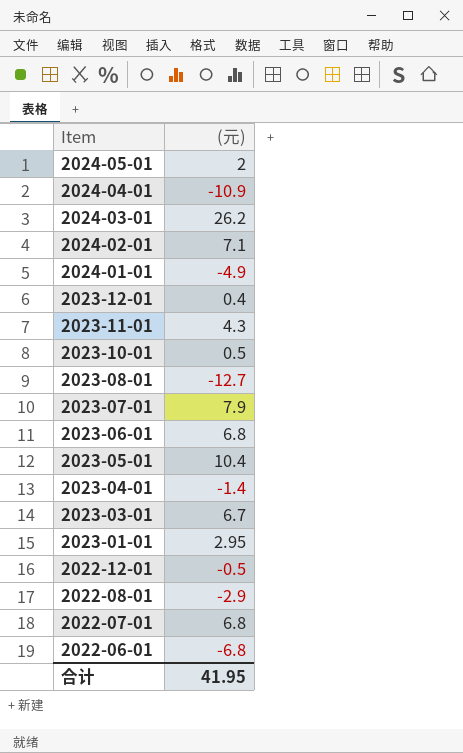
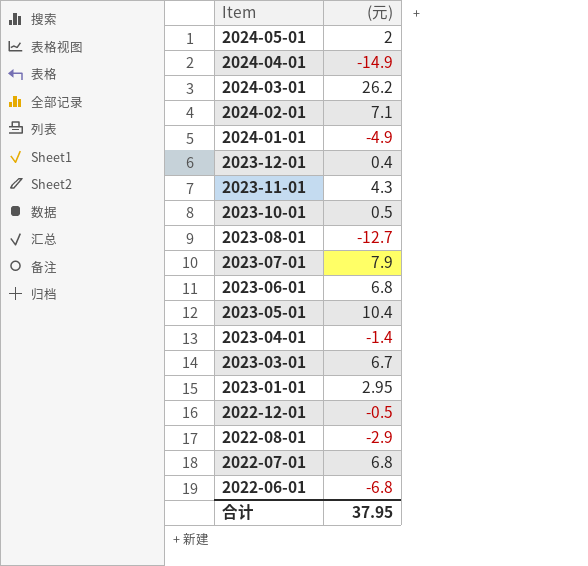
2024-04-01 | (元): -10.9 -> -14.9
合计 | (元): 41.95 -> 37.95

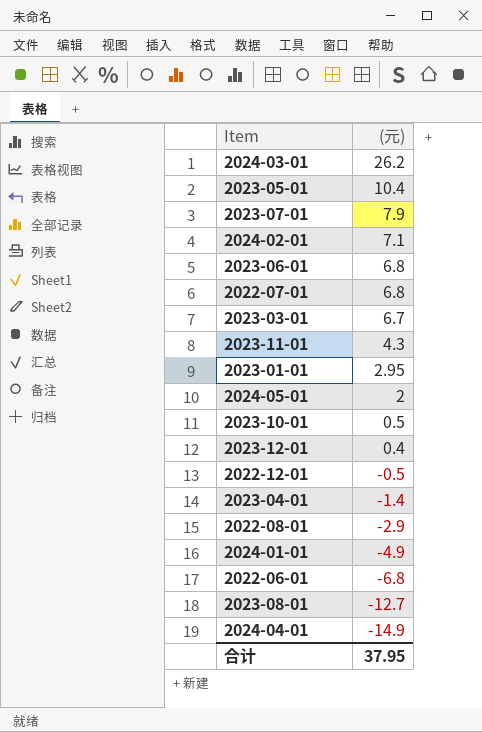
row order: Item descending -> (元) descending

